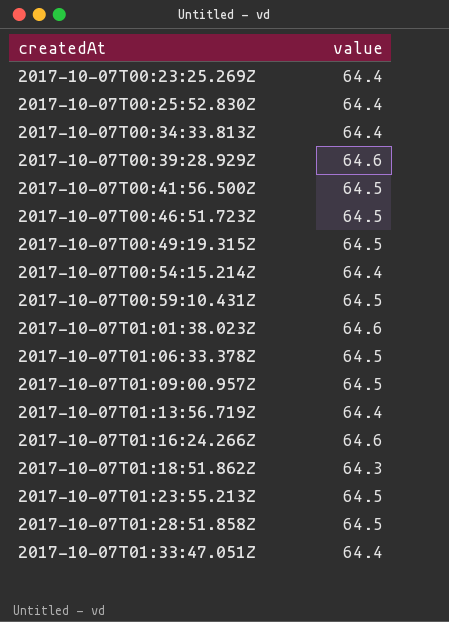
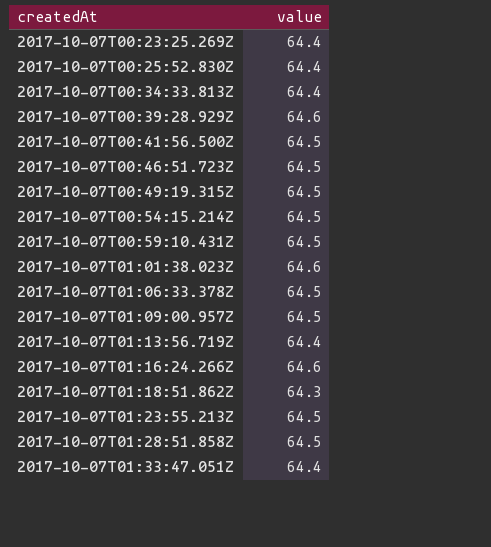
2017-10-07T00:54:15.214Z | value: 64.4 -> 64.5

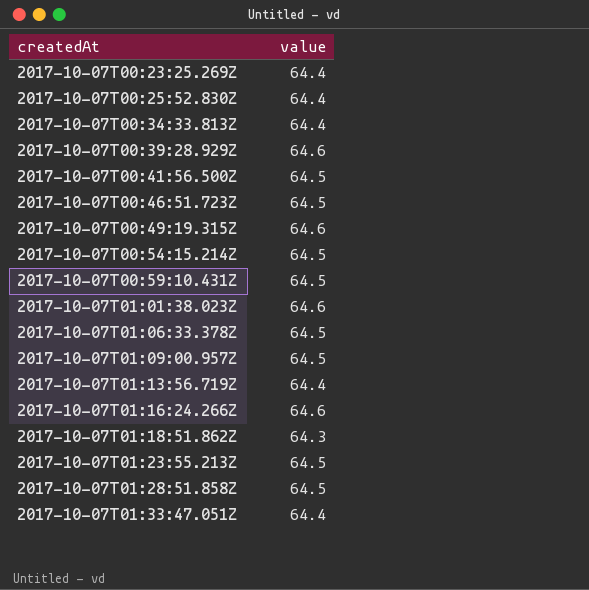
2017-10-07T00:49:19.315Z | value: 64.5 -> 64.6

